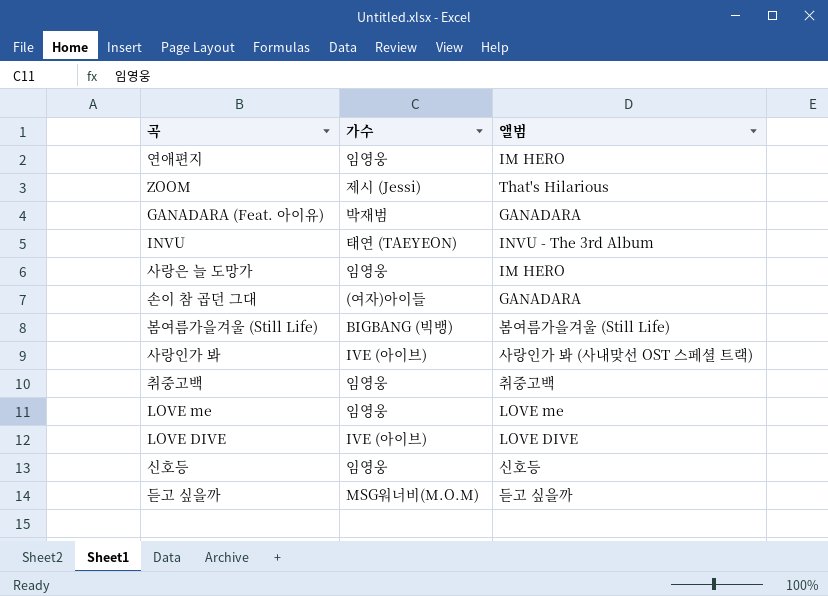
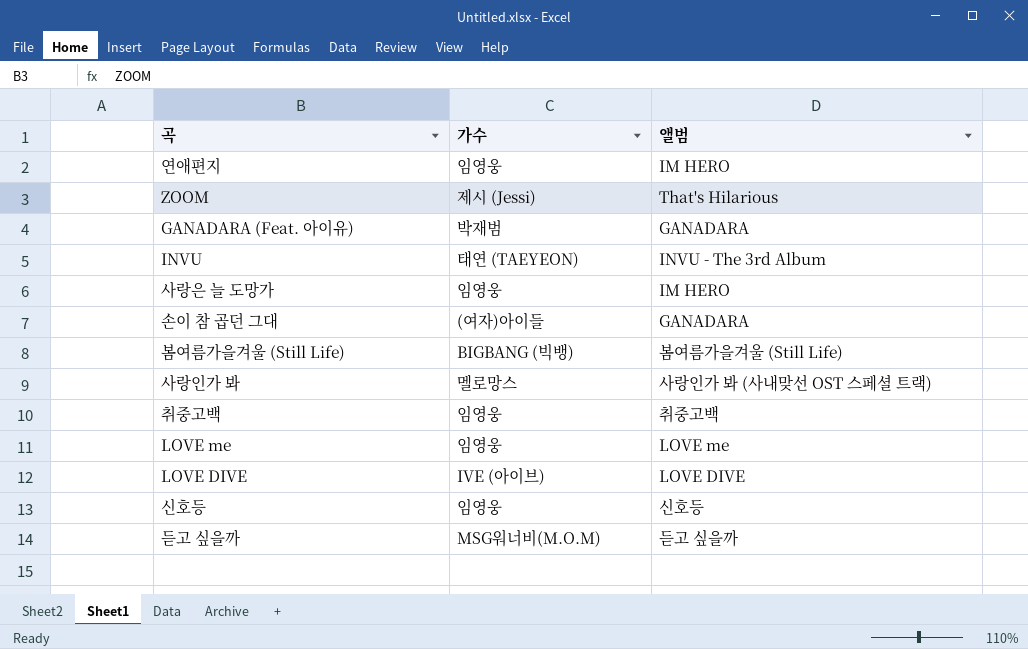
사랑인가 봐 | 가수: IVE (아이브) -> 멜로망스

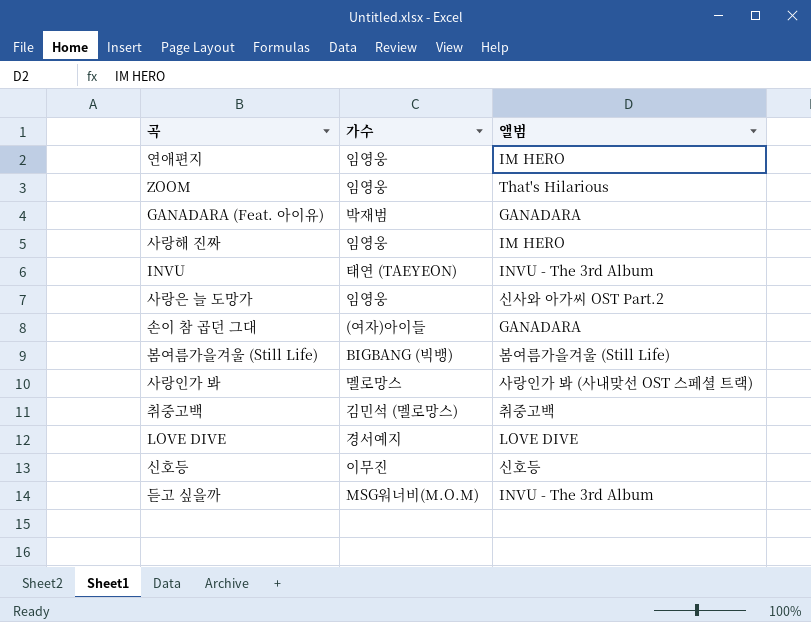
row LOVE me: 임영웅 | LOVE me -> none
ZOOM | 가수: 제시 (Jessi) -> 임영웅
row 사랑해 진짜: none -> 임영웅 | IM HERO
사랑은 늘 도망가 | 앨범: IM HERO -> 신사와 아가씨 OST Part.2
취중고백 | 가수: 임영웅 -> 김민석 (멜로망스)
LOVE DIVE | 가수: IVE (아이브) -> 경서예지
신호등 | 가수: 임영웅 -> 이무진
듣고 싶을까 | 앨범: 듣고 싶을까 -> INVU - The 3rd Album

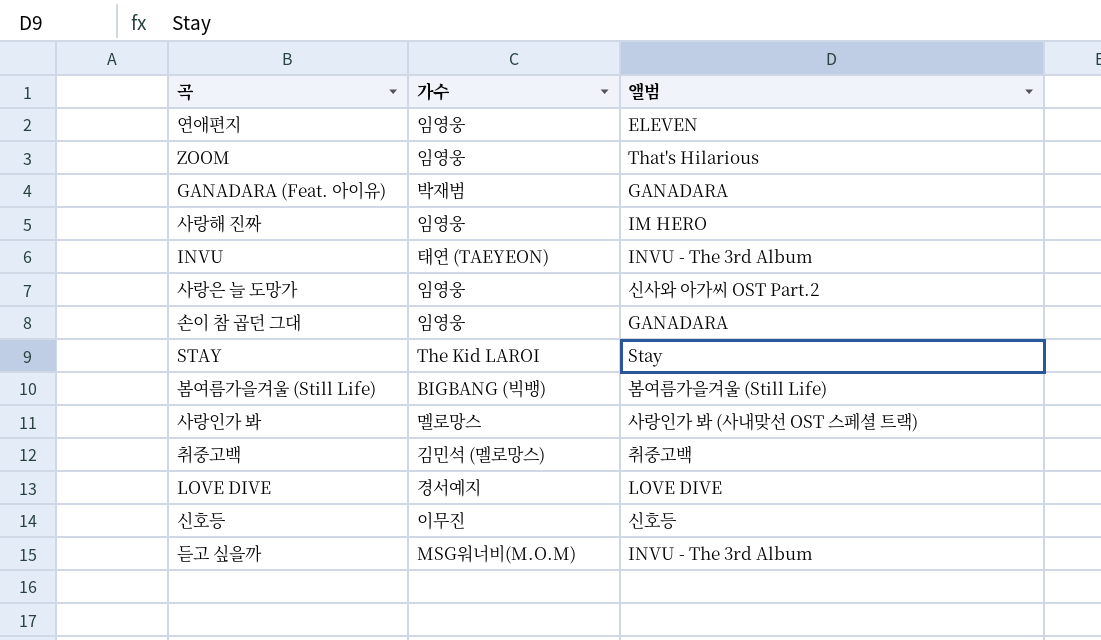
연애편지 | 앨범: IM HERO -> ELEVEN
손이 참 곱던 그대 | 가수: (여자)아이들 -> 임영웅
row STAY: none -> The Kid LAROI | Stay

